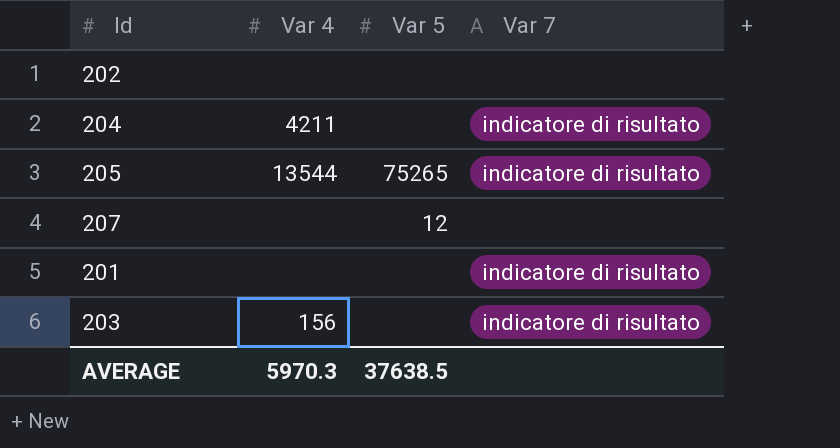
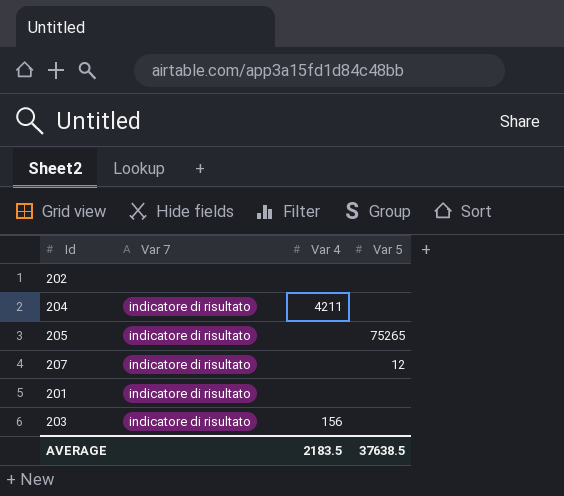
column Var 7 | position: 4 -> 2
205 | Var 4: 13544 -> none
207 | Var 7: none -> indicatore di risultato
AVERAGE | Var 4: 5970.3 -> 2183.5

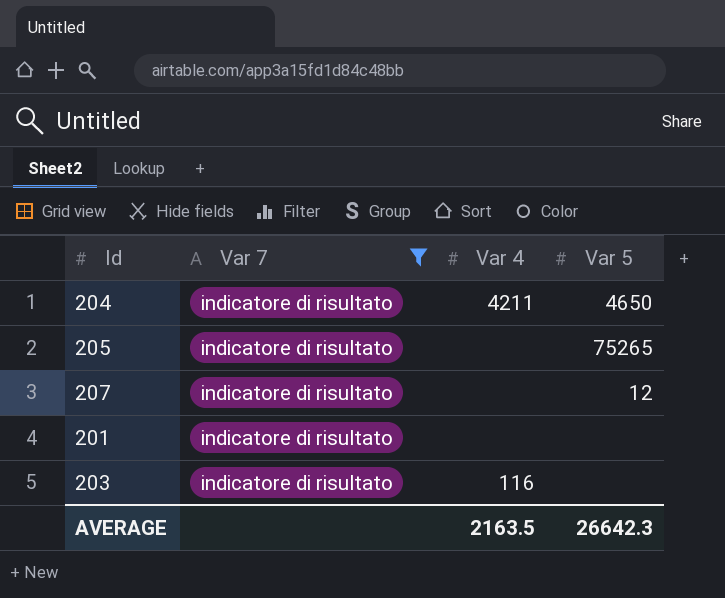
filter: none -> Var 7 = indicatore di risultato
204 | Var 5: none -> 4650
203 | Var 4: 156 -> 116
AVERAGE | Var 4: 2183.5 -> 2163.5
AVERAGE | Var 5: 37638.5 -> 26642.3

